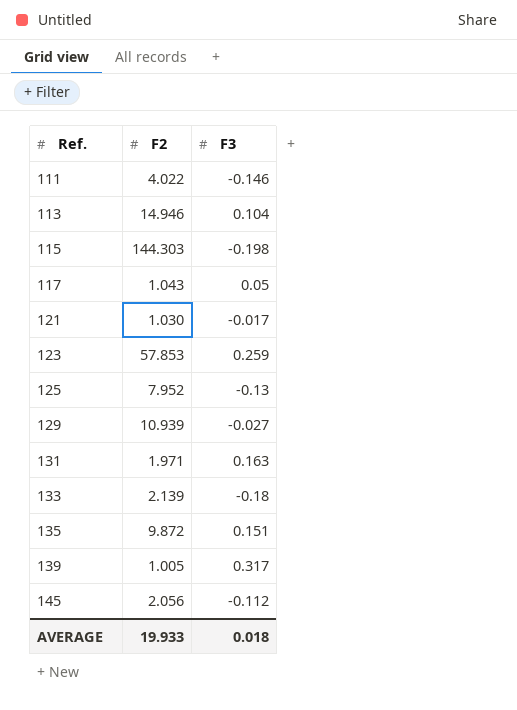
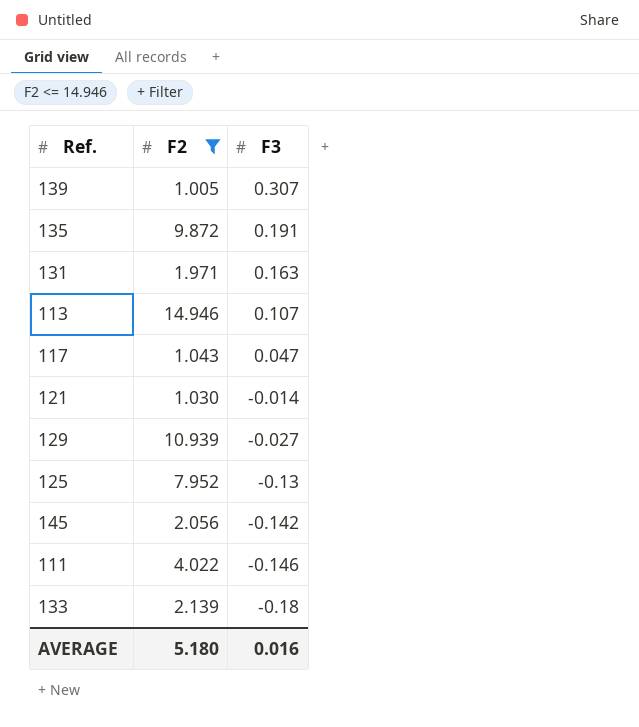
filter: none -> F2 <= 14.946
row order: Ref. ascending -> F3 descending
139 | F3: 0.317 -> 0.307
135 | F3: 0.151 -> 0.191
113 | F3: 0.104 -> 0.107
117 | F3: 0.05 -> 0.047
121 | F3: -0.017 -> -0.014
145 | F3: -0.112 -> -0.142
AVERAGE | F2: 19.933 -> 5.180
AVERAGE | F3: 0.018 -> 0.016

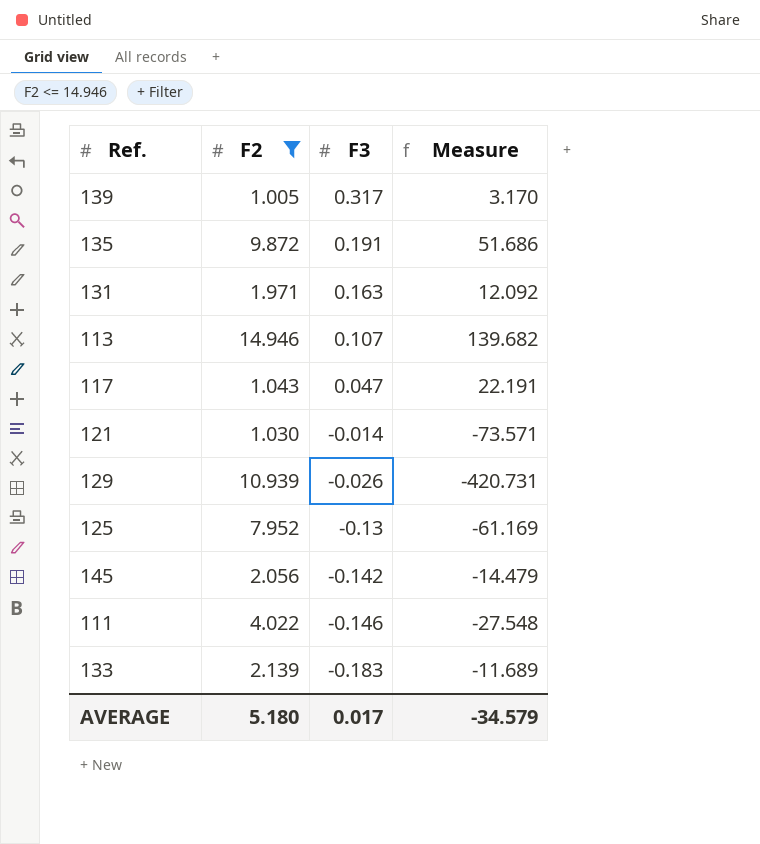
column Measure | formula: none -> [F2] / [F3]
139 | F3: 0.307 -> 0.317
129 | F3: -0.027 -> -0.026
133 | F3: -0.18 -> -0.183
AVERAGE | F3: 0.016 -> 0.017

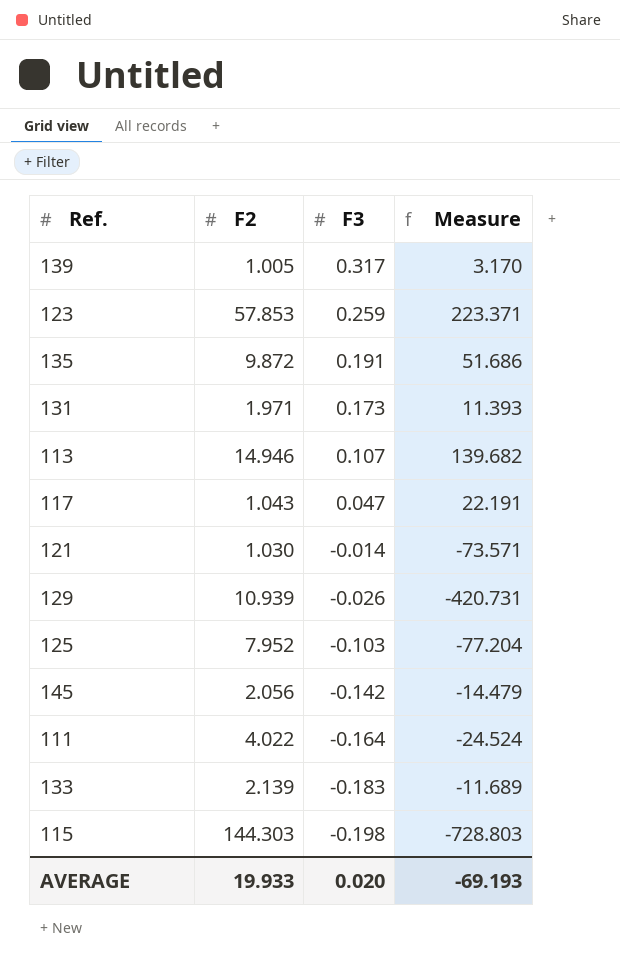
filter: F2 <= 14.946 -> none
131 | F3: 0.163 -> 0.173
131 | Measure: 12.092 -> 11.393
125 | F3: -0.13 -> -0.103
125 | Measure: -61.169 -> -77.204
111 | F3: -0.146 -> -0.164
111 | Measure: -27.548 -> -24.524
AVERAGE | F2: 5.180 -> 19.933
AVERAGE | F3: 0.017 -> 0.020
AVERAGE | Measure: -34.579 -> -69.193

